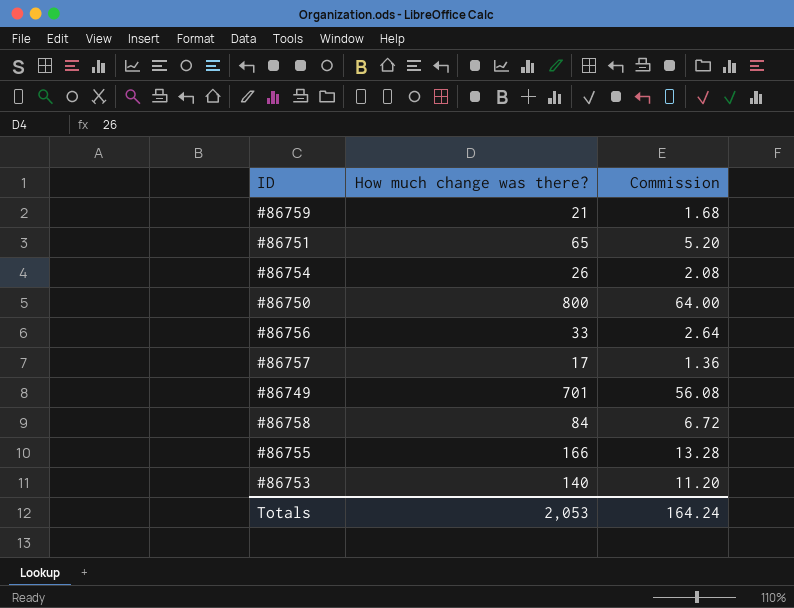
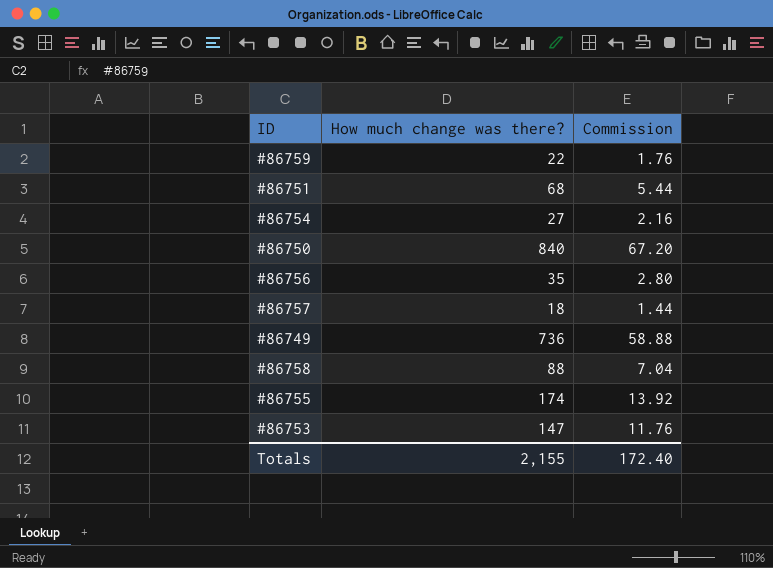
#86759 | How much change was there?: 21 -> 22
#86759 | Commission: 1.68 -> 1.76
#86751 | How much change was there?: 65 -> 68
#86751 | Commission: 5.20 -> 5.44
#86754 | How much change was there?: 26 -> 27
#86754 | Commission: 2.08 -> 2.16
#86750 | How much change was there?: 800 -> 840
#86750 | Commission: 64.00 -> 67.20
#86756 | How much change was there?: 33 -> 35
#86756 | Commission: 2.64 -> 2.80
#86757 | How much change was there?: 17 -> 18
#86757 | Commission: 1.36 -> 1.44
#86749 | How much change was there?: 701 -> 736
#86749 | Commission: 56.08 -> 58.88
#86758 | How much change was there?: 84 -> 88
#86758 | Commission: 6.72 -> 7.04
#86755 | How much change was there?: 166 -> 174
#86755 | Commission: 13.28 -> 13.92
#86753 | How much change was there?: 140 -> 147
#86753 | Commission: 11.20 -> 11.76
Totals | How much change was there?: 2,053 -> 2,155
Totals | Commission: 164.24 -> 172.40

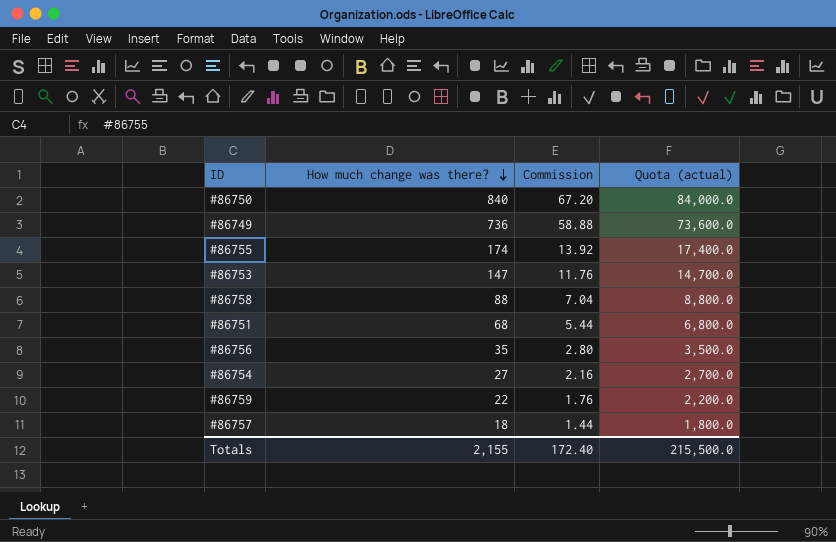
row order: none -> How much change was there? descending
column Quota (actual) | formula: none -> [How much change was there?] * 100

